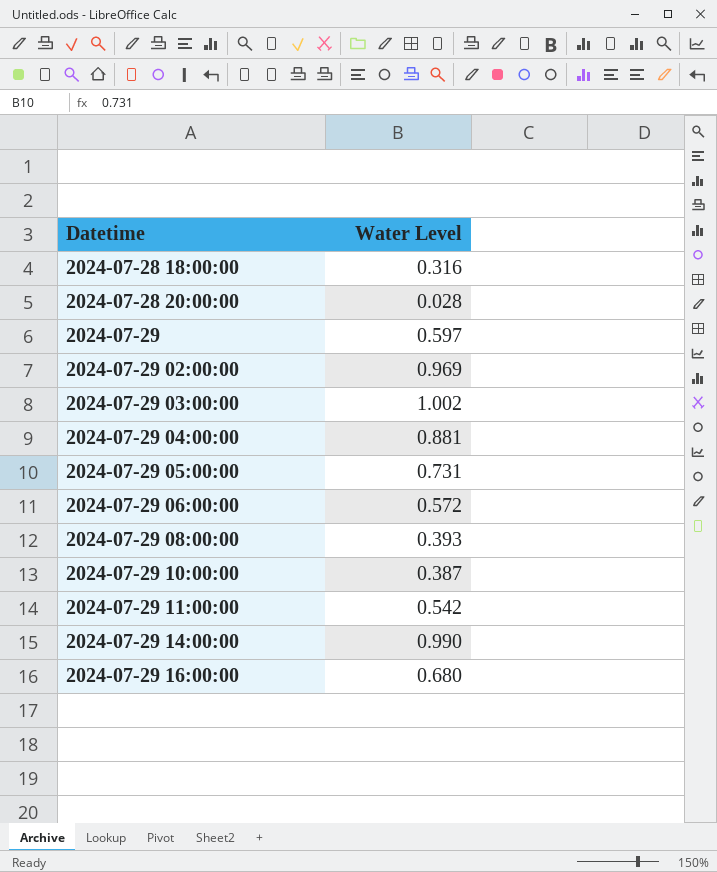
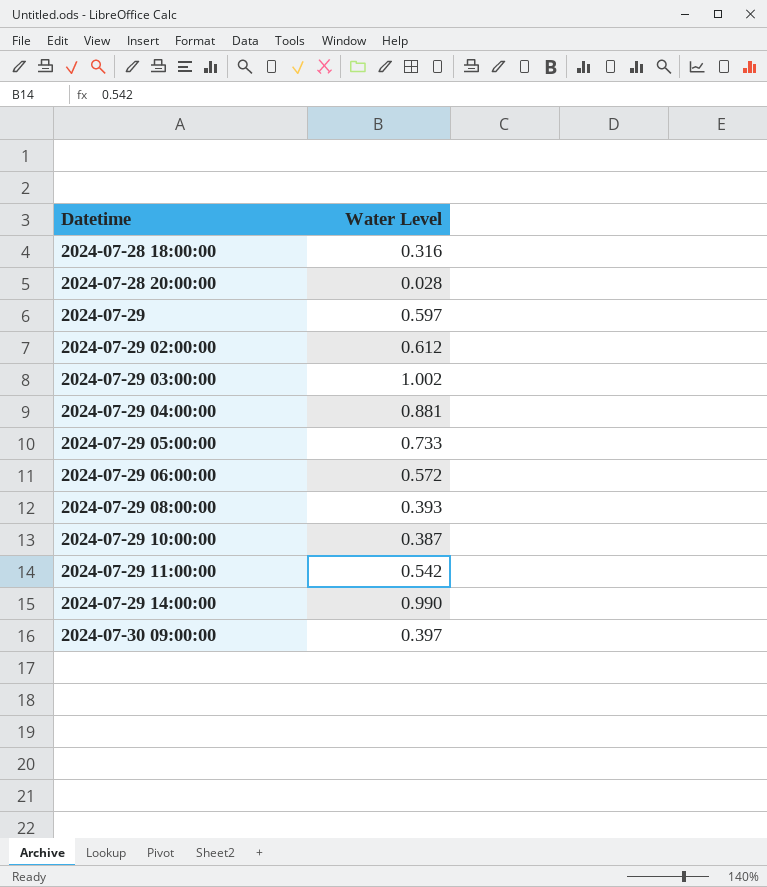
row 2024-07-29 16:00:00: 0.680 -> none
2024-07-29 02:00:00 | Water Level: 0.969 -> 0.612
2024-07-29 05:00:00 | Water Level: 0.731 -> 0.733
row 2024-07-30 09:00:00: none -> 0.397

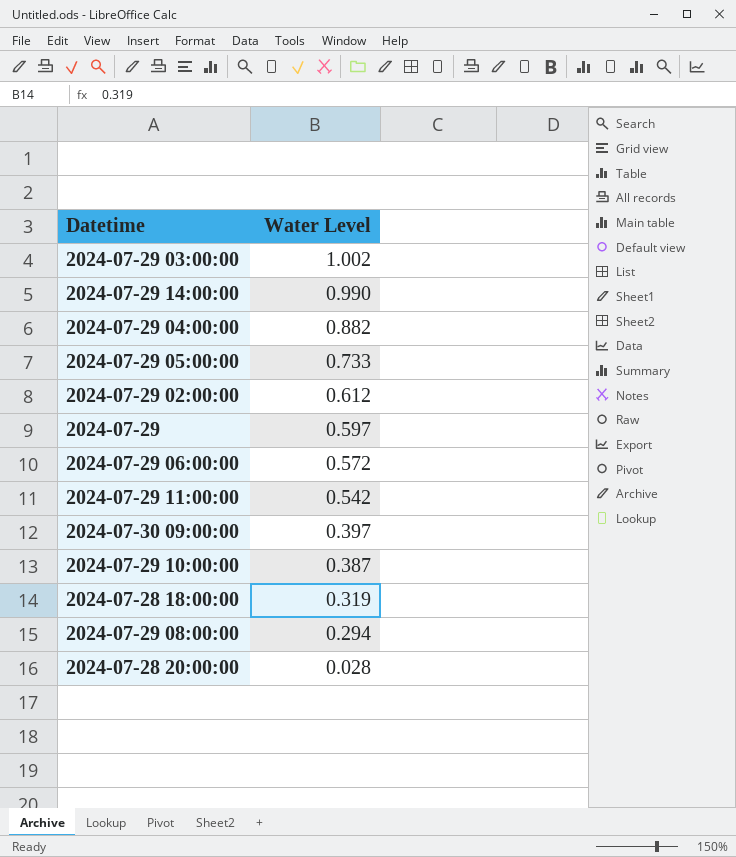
row order: Datetime ascending -> Water Level descending
2024-07-29 04:00:00 | Water Level: 0.881 -> 0.882
2024-07-28 18:00:00 | Water Level: 0.316 -> 0.319
2024-07-29 08:00:00 | Water Level: 0.393 -> 0.294

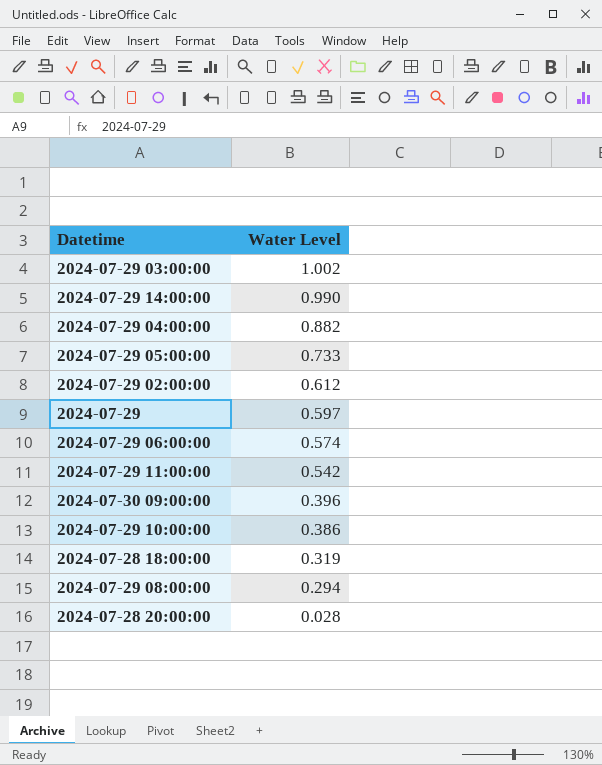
2024-07-29 06:00:00 | Water Level: 0.572 -> 0.574
2024-07-30 09:00:00 | Water Level: 0.397 -> 0.396
2024-07-29 10:00:00 | Water Level: 0.387 -> 0.386

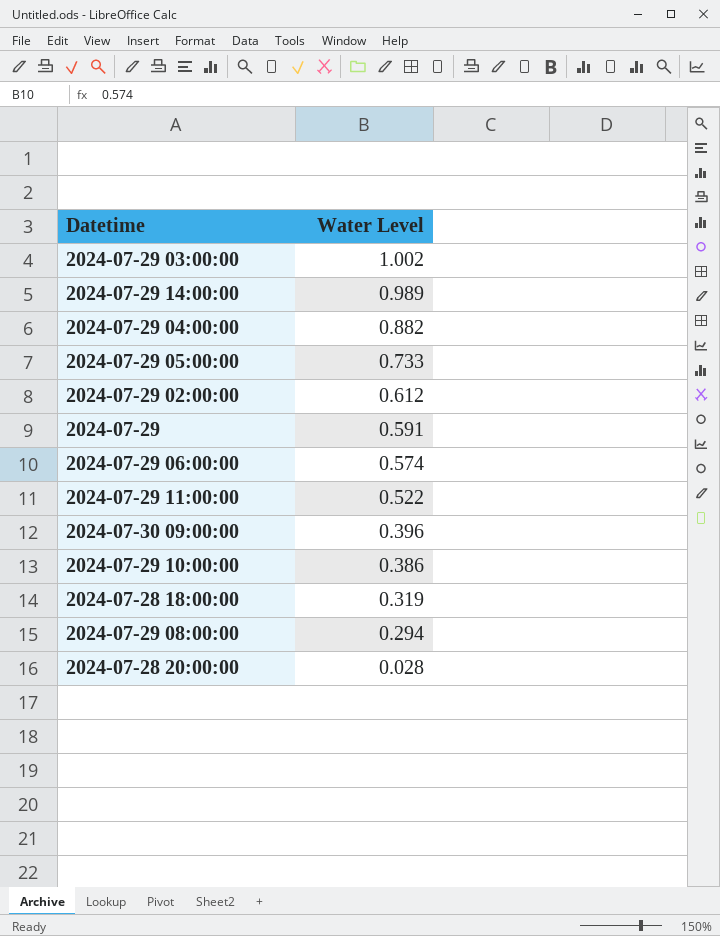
2024-07-29 14:00:00 | Water Level: 0.990 -> 0.989
2024-07-29 | Water Level: 0.597 -> 0.591
2024-07-29 11:00:00 | Water Level: 0.542 -> 0.522

